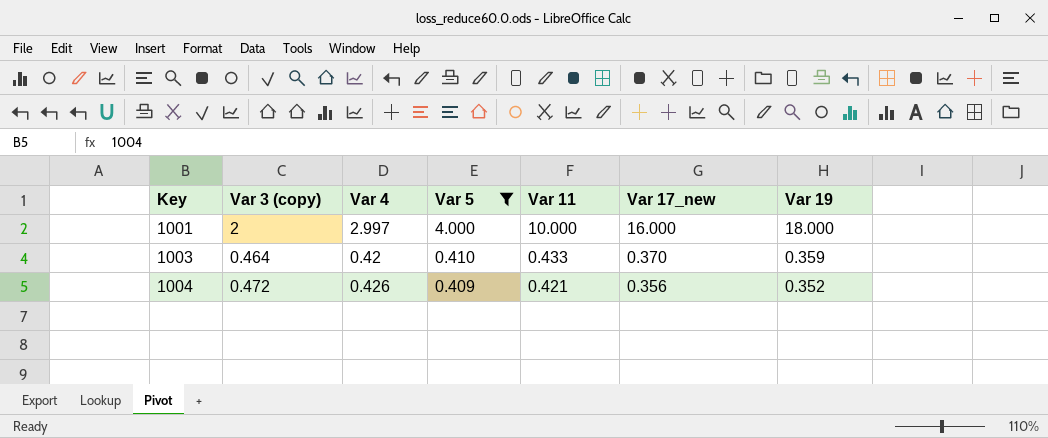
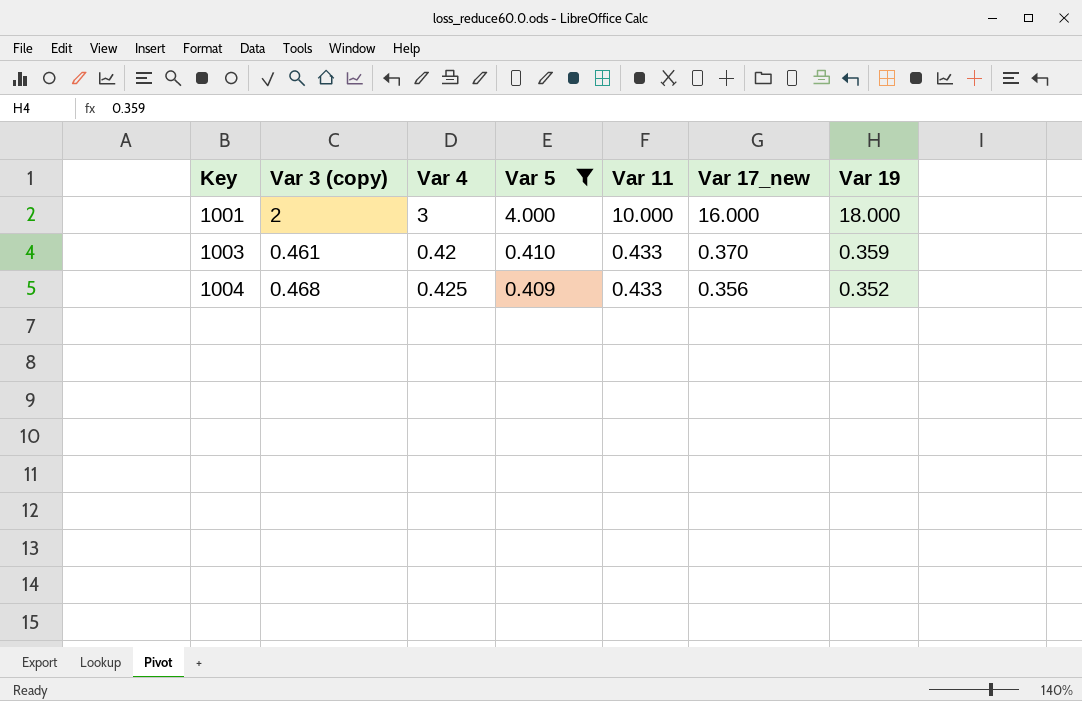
1001 | Var 4: 2.997 -> 3
1003 | Var 3 (copy): 0.464 -> 0.461
1004 | Var 3 (copy): 0.472 -> 0.468
1004 | Var 4: 0.426 -> 0.425
1004 | Var 11: 0.421 -> 0.433

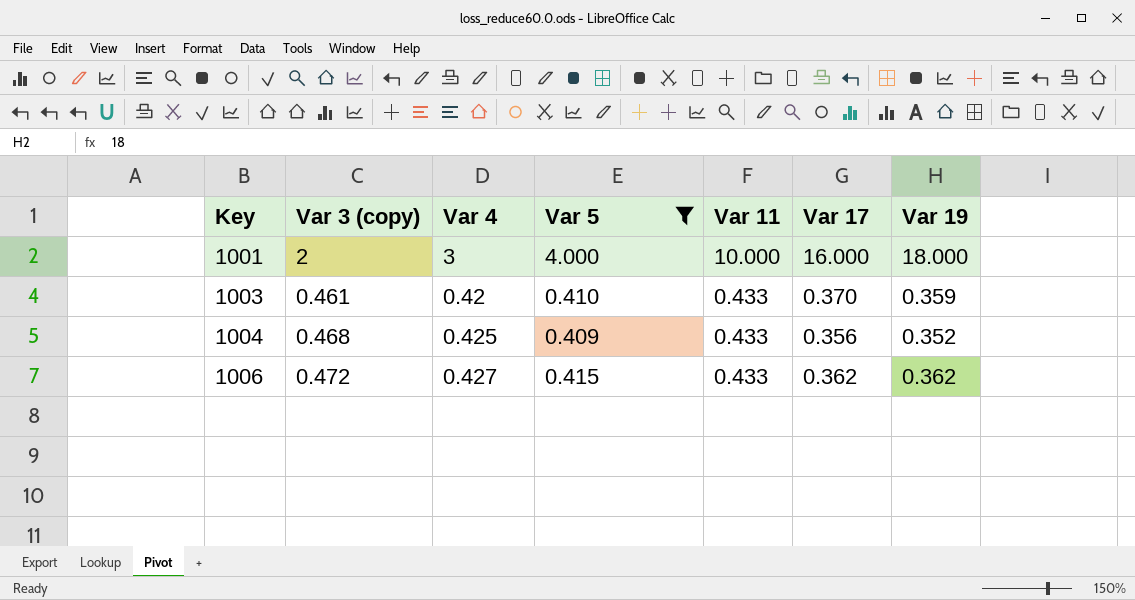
column name: Var 17_new -> Var 17
row 1006: none -> 0.472 | 0.427 | 0.415 | 0.433 | 0.362 | 0.362

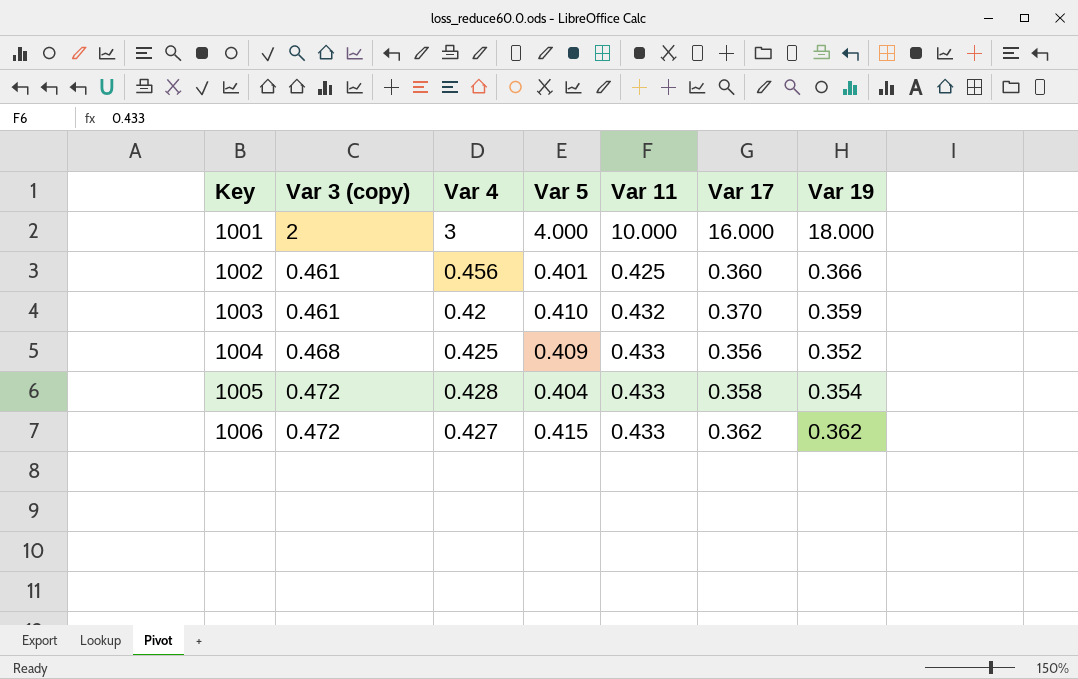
filter: Var 5 >= 0.409 -> none
1003 | Var 11: 0.433 -> 0.432

